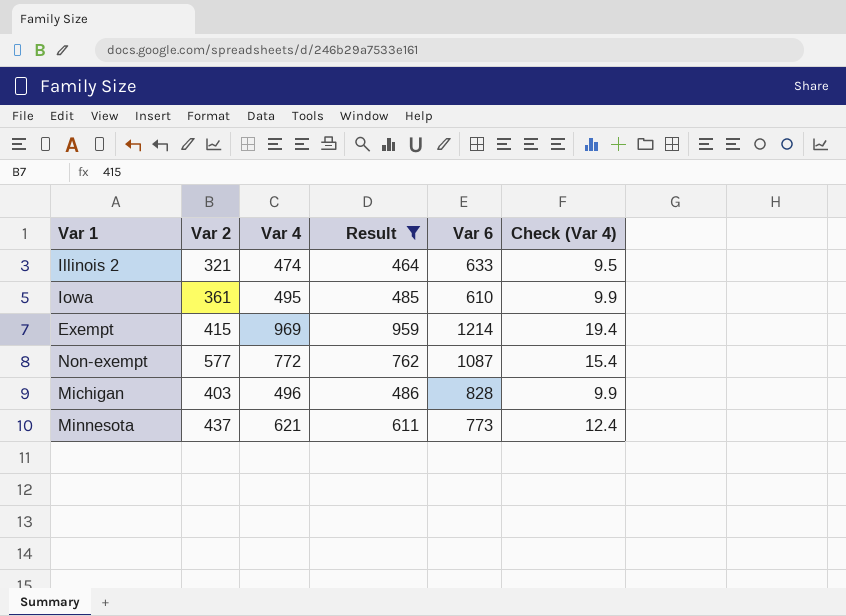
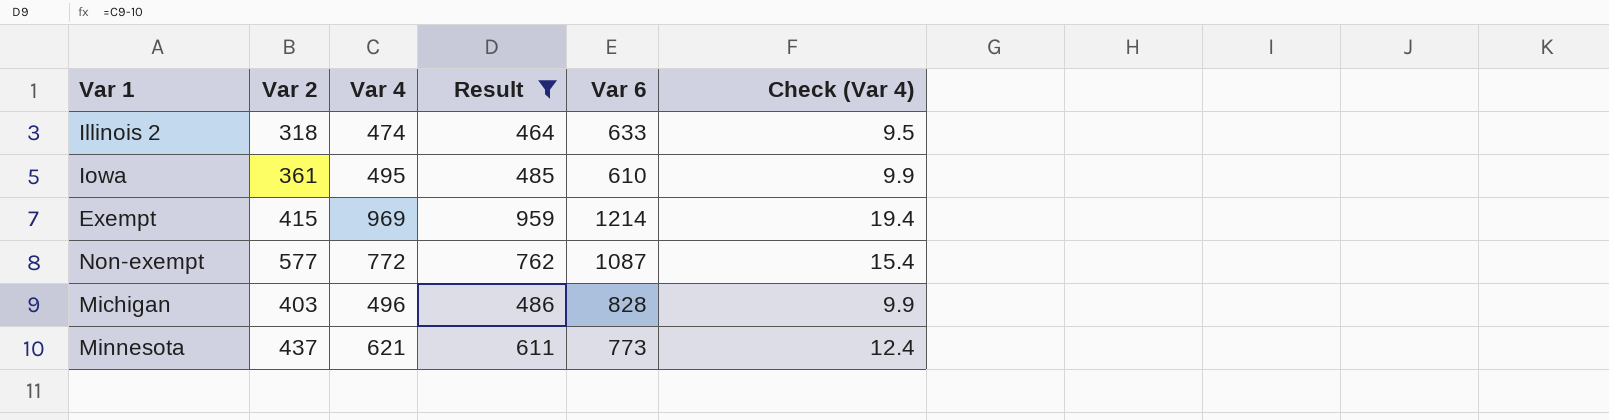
Illinois 2 | Var 2: 321 -> 318

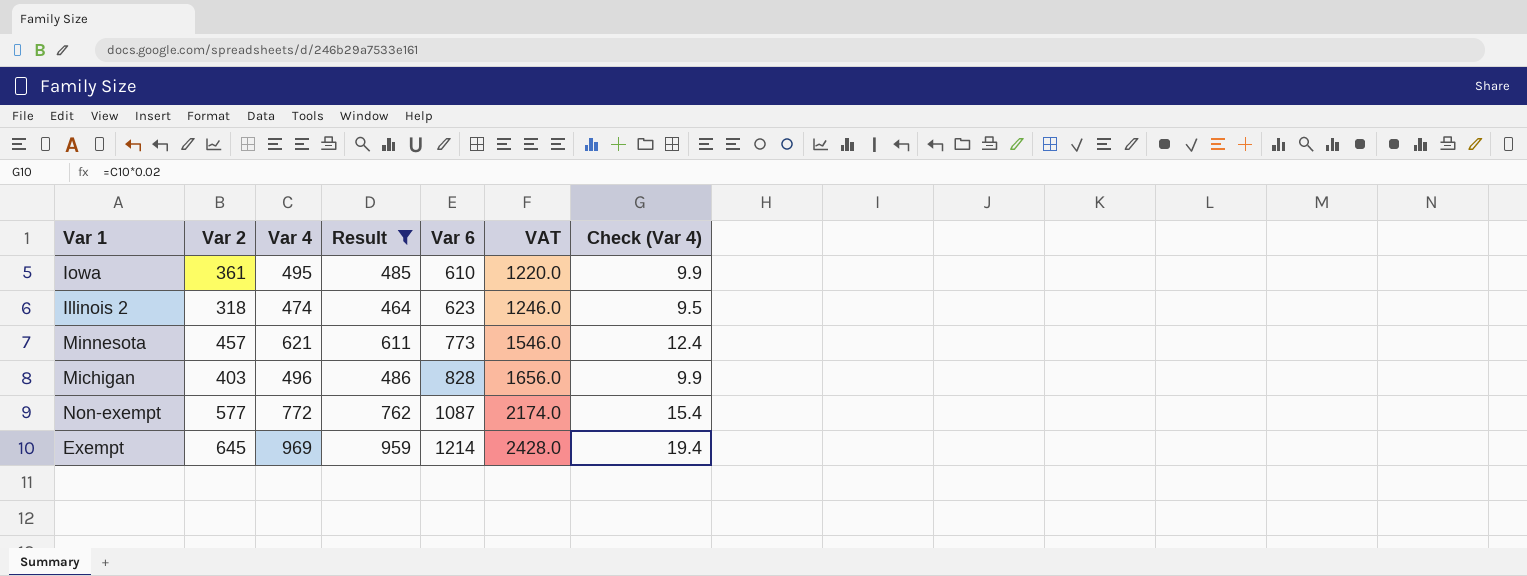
row order: none -> Var 6 ascending
column VAT | formula: none -> [Var 6] * 2
Illinois 2 | Var 6: 633 -> 623
Minnesota | Var 2: 437 -> 457
Exempt | Var 2: 415 -> 645

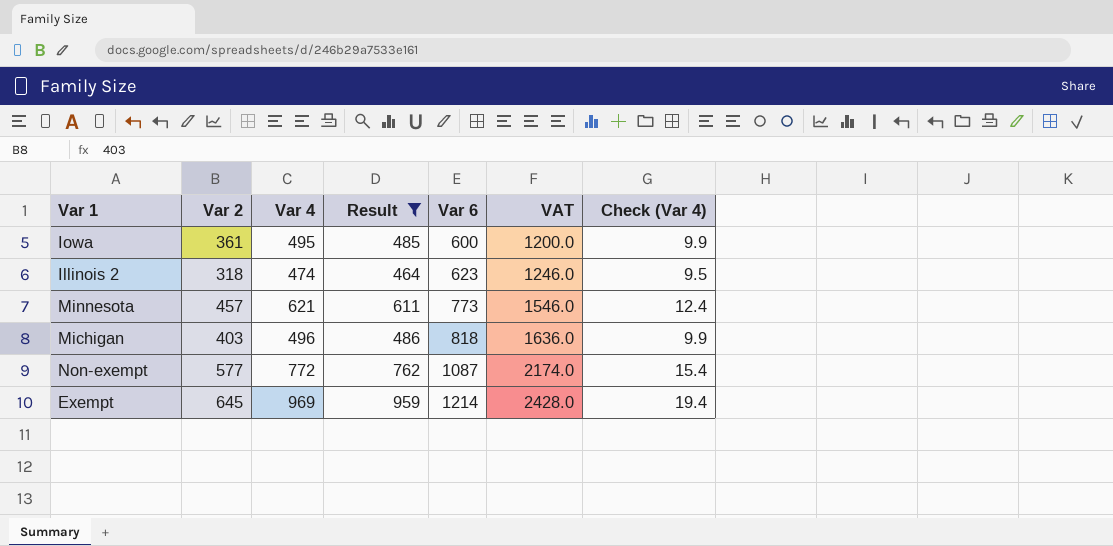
Iowa | Var 6: 610 -> 600
Iowa | VAT: 1220.0 -> 1200.0
Michigan | Var 6: 828 -> 818
Michigan | VAT: 1656.0 -> 1636.0

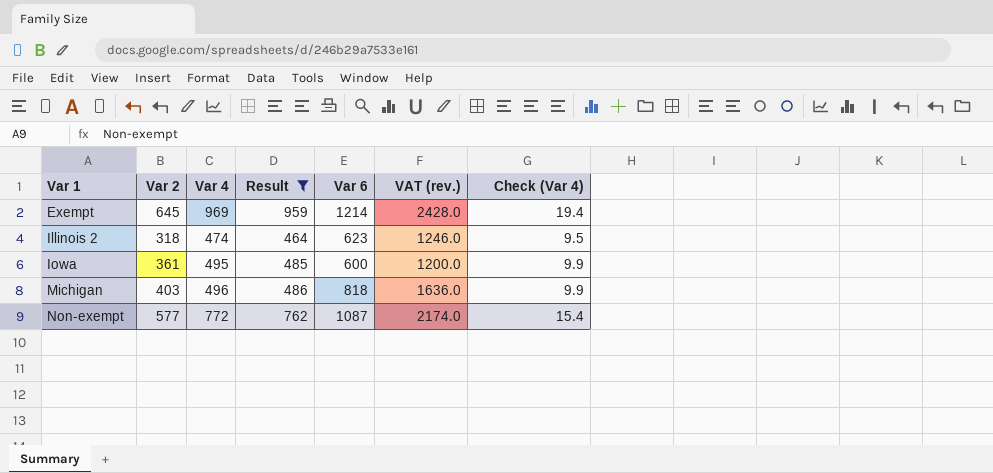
row order: Var 6 ascending -> Var 1 ascending
column name: VAT -> VAT (rev.)
row Minnesota: 457 | 621 | 611 | 773 | 1546.0 | 12.4 -> none

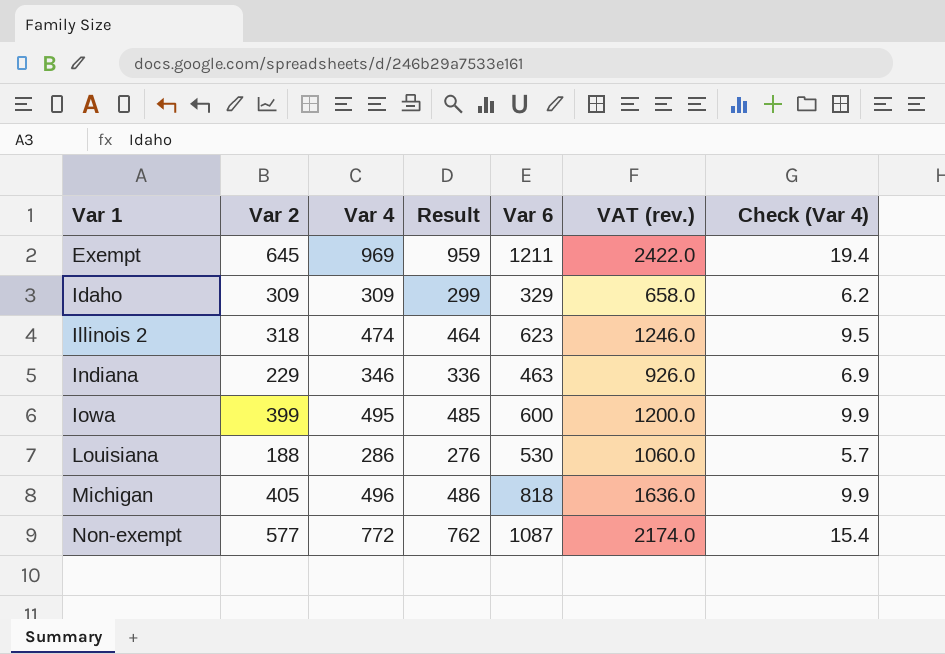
filter: Result >= 464 -> none
Exempt | Var 6: 1214 -> 1211
Exempt | VAT (rev.): 2428.0 -> 2422.0
Iowa | Var 2: 361 -> 399
Michigan | Var 2: 403 -> 405

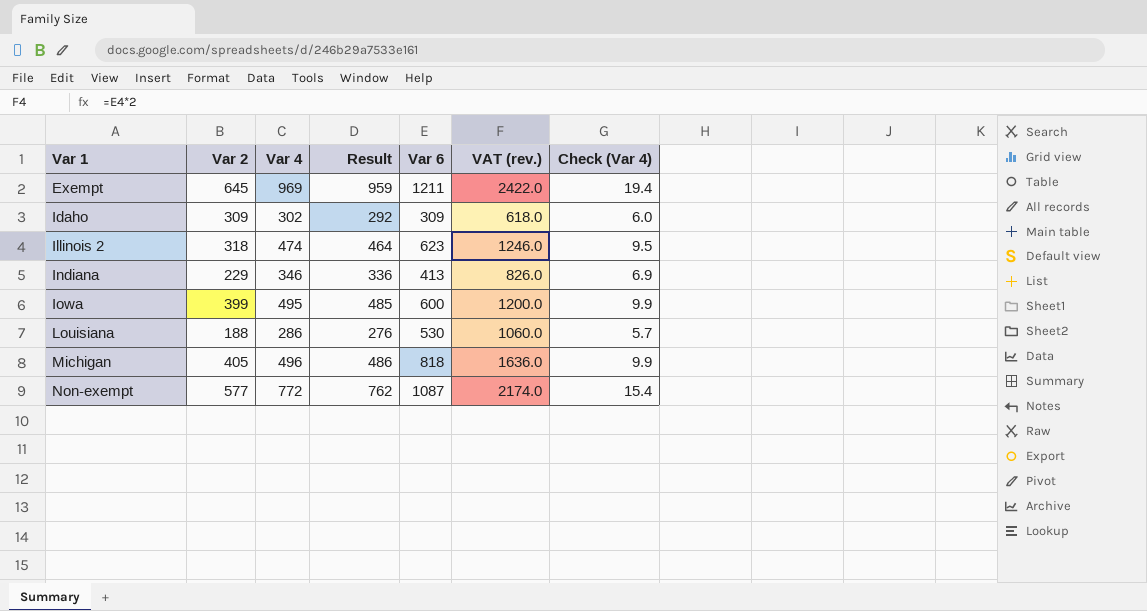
Idaho | Var 4: 309 -> 302
Idaho | Result: 299 -> 292
Idaho | Var 6: 329 -> 309
Idaho | VAT (rev.): 658.0 -> 618.0
Idaho | Check (Var 4): 6.2 -> 6.0
Indiana | Var 6: 463 -> 413
Indiana | VAT (rev.): 926.0 -> 826.0

